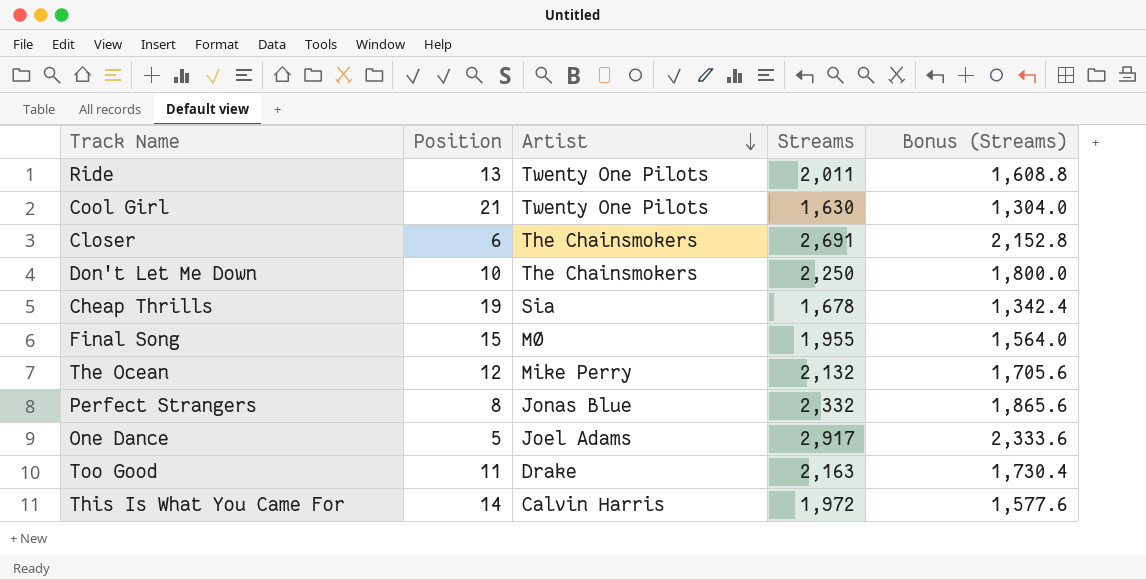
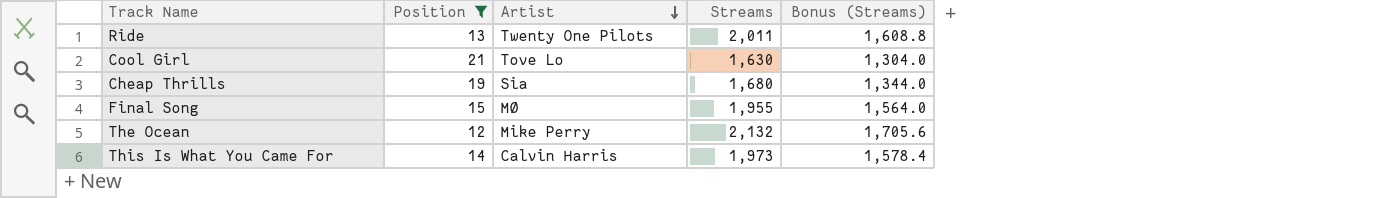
filter: none -> Position >= 12
Cool Girl | Artist: Twenty One Pilots -> Tove Lo
Cheap Thrills | Streams: 1,678 -> 1,680
Cheap Thrills | Bonus (Streams): 1,342.4 -> 1,344.0
This Is What You Came For | Streams: 1,972 -> 1,973
This Is What You Came For | Bonus (Streams): 1,577.6 -> 1,578.4

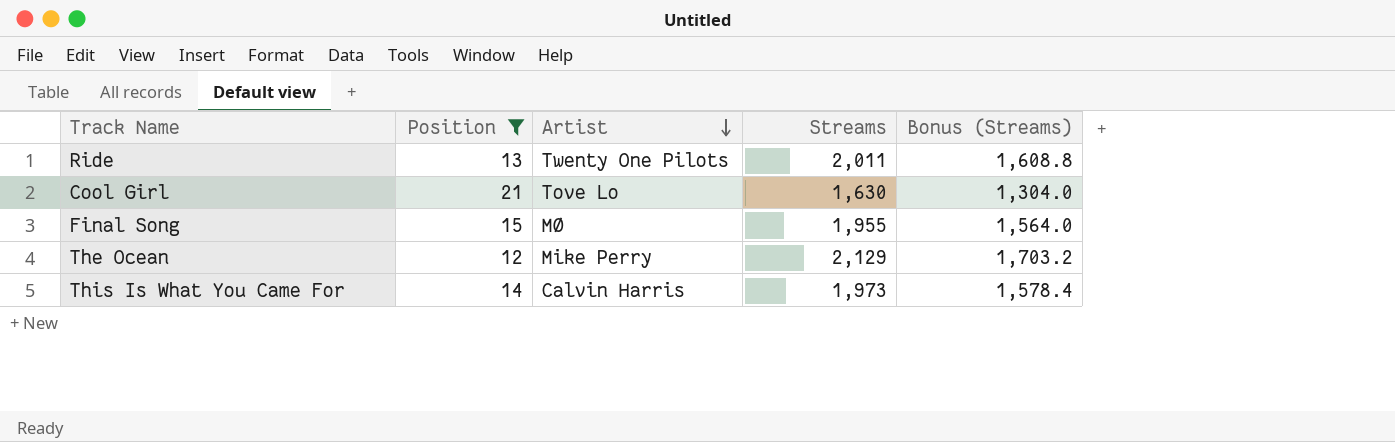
row Cheap Thrills: 19 | Sia | 1,680 | 1,344.0 -> none
The Ocean | Streams: 2,132 -> 2,129
The Ocean | Bonus (Streams): 1,705.6 -> 1,703.2

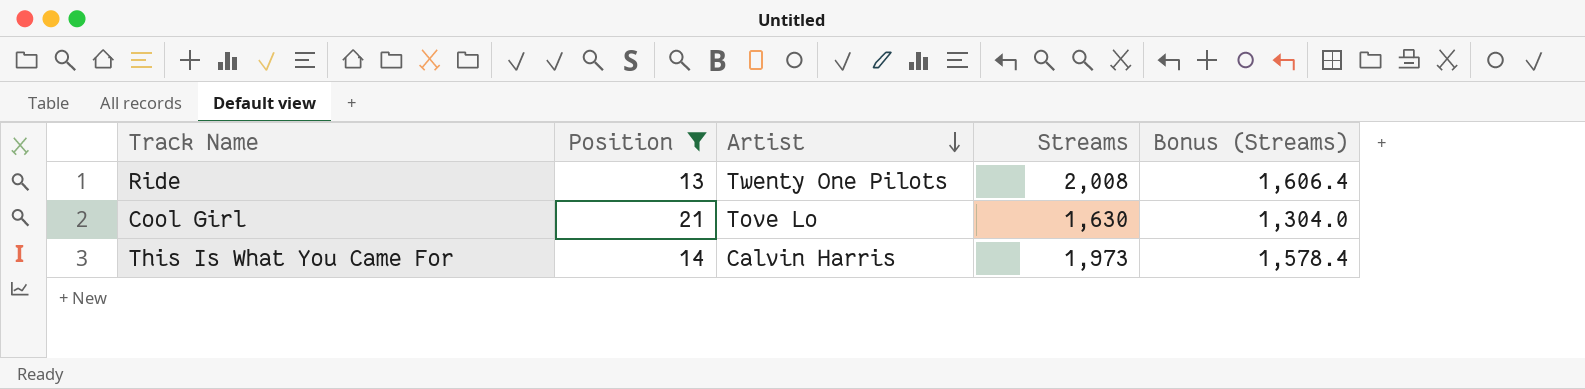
row Final Song: 15 | MØ | 1,955 | 1,564.0 -> none
row The Ocean: 12 | Mike Perry | 2,129 | 1,703.2 -> none
Ride | Streams: 2,011 -> 2,008
Ride | Bonus (Streams): 1,608.8 -> 1,606.4

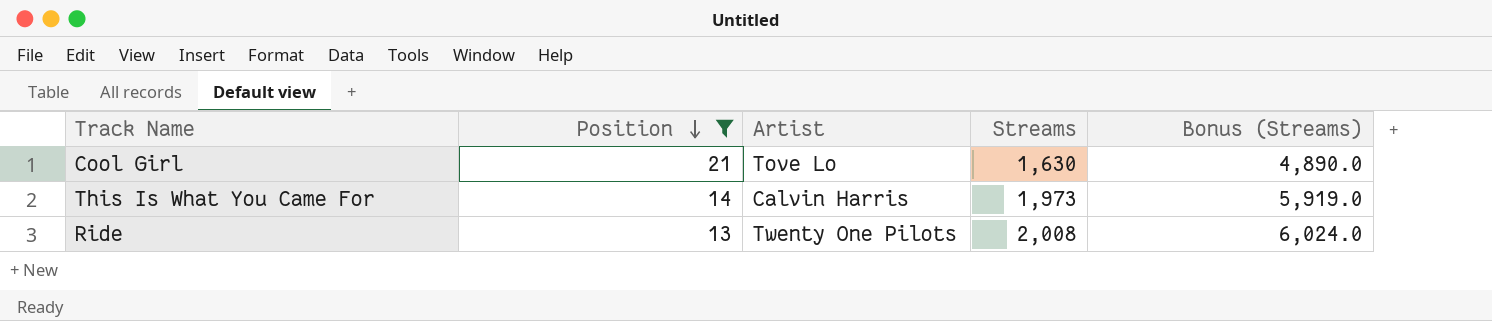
row order: Artist descending -> Position descending
column Bonus (Streams) | formula: [Streams] * 0.8 -> [Streams] * 3

